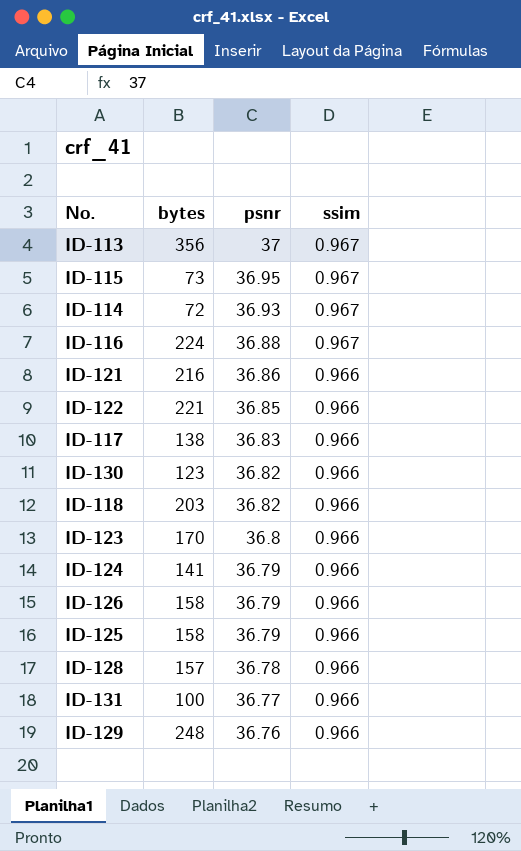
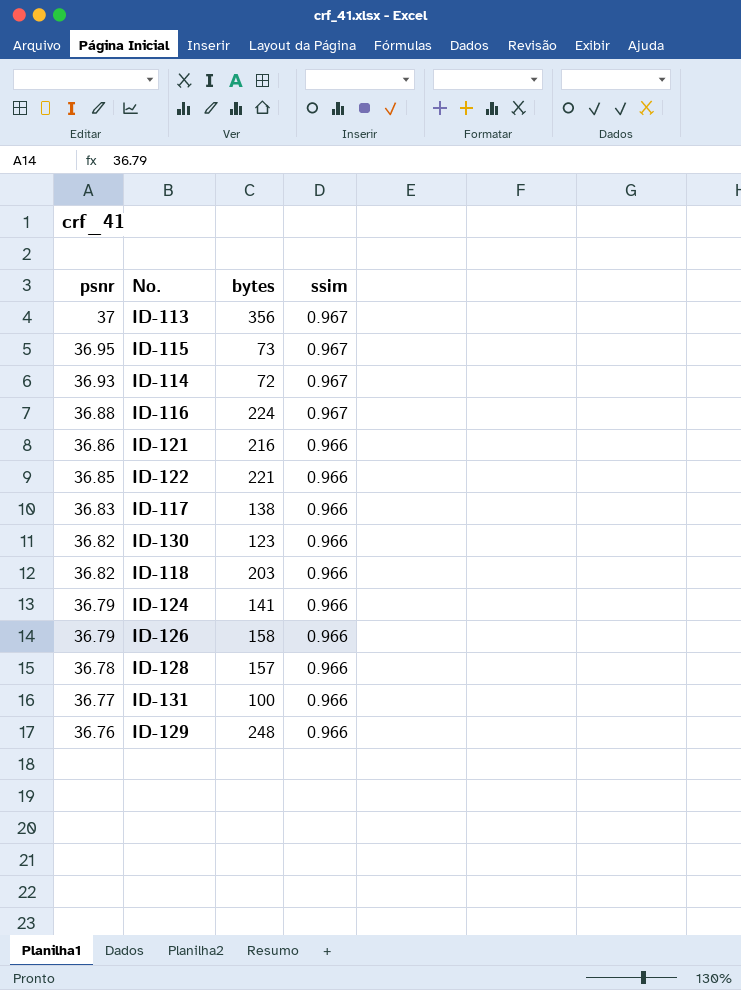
column psnr | position: 3 -> 1
row ID-123: 170 | 36.8 | 0.966 -> none
row ID-125: 158 | 36.79 | 0.966 -> none

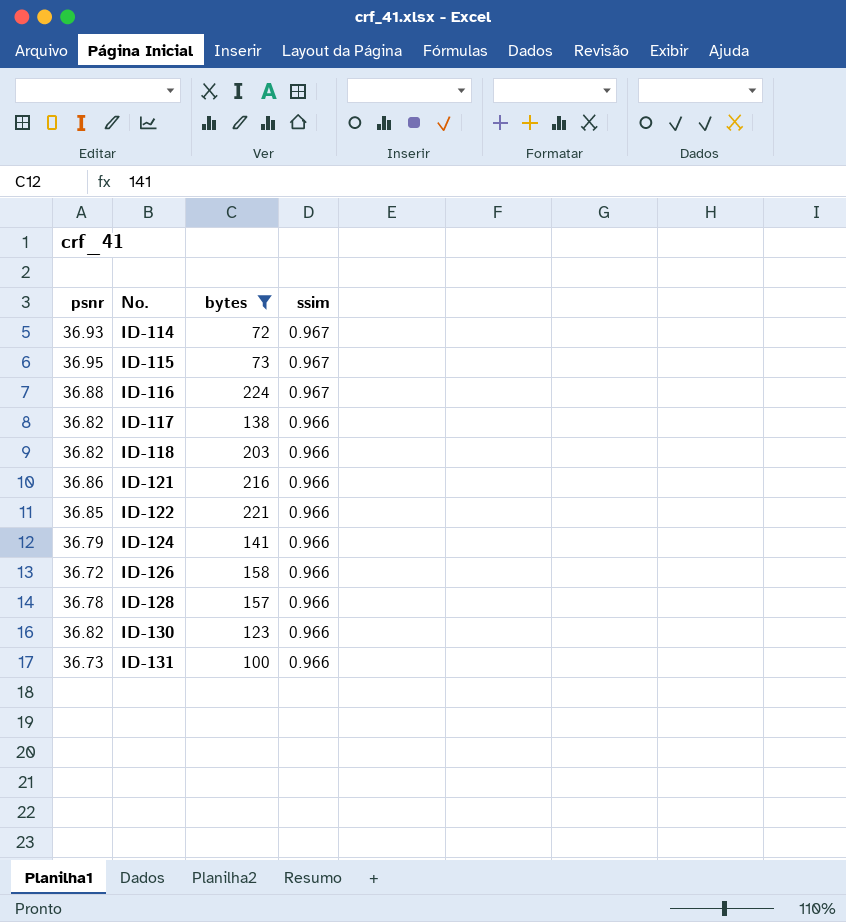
filter: none -> bytes <= 224
row order: psnr descending -> No. ascending
ID-117 | psnr: 36.83 -> 36.82
ID-126 | psnr: 36.79 -> 36.72
ID-131 | psnr: 36.77 -> 36.73

